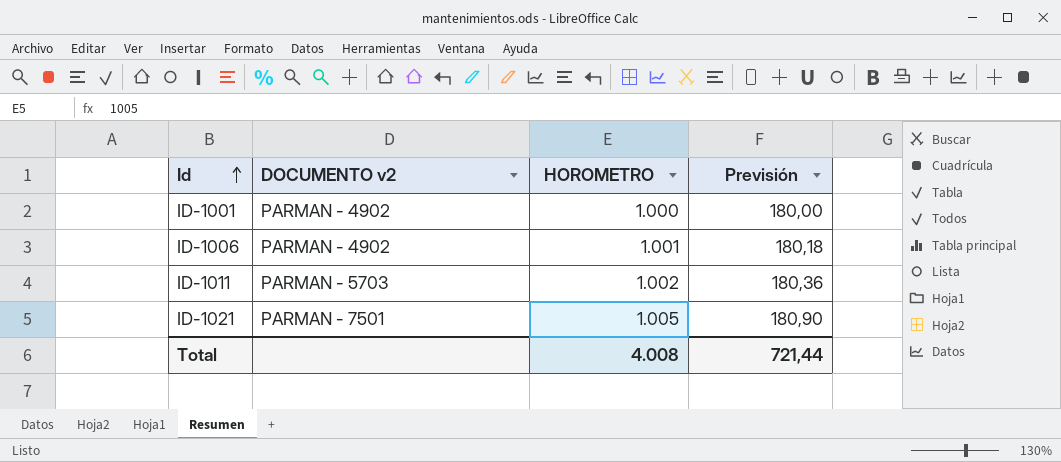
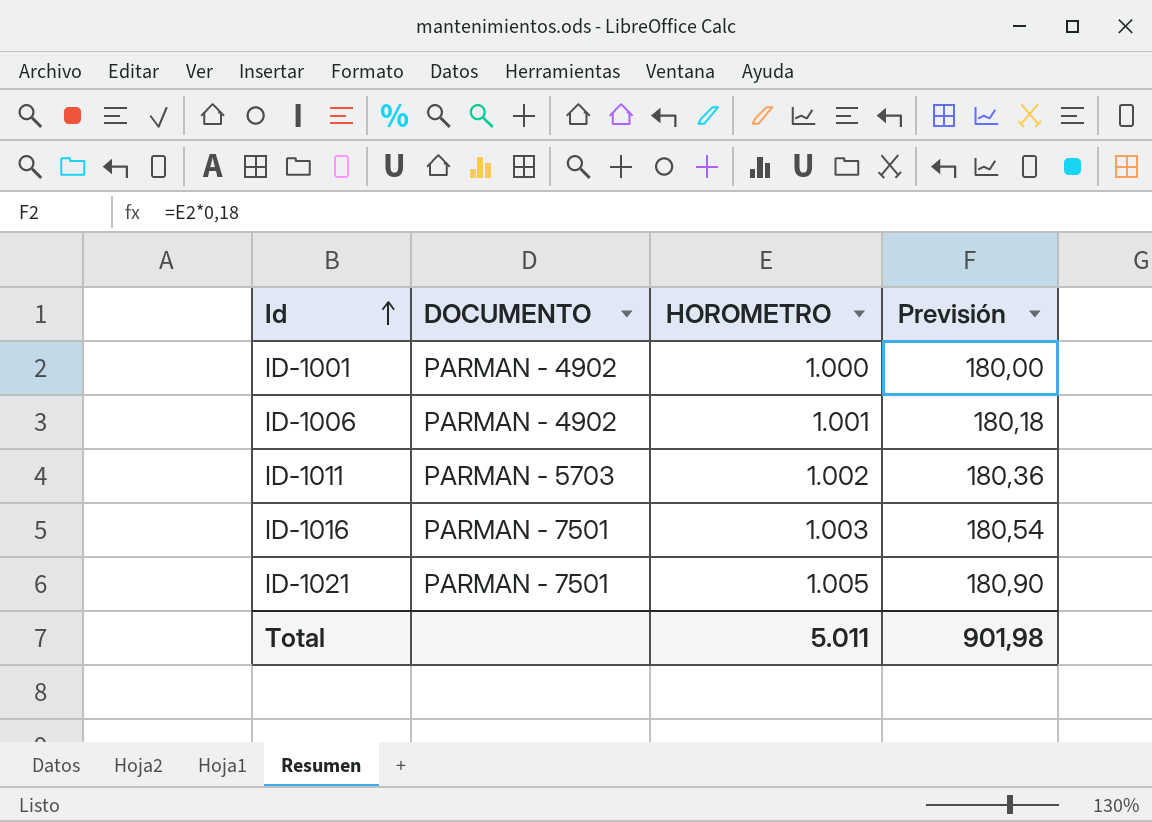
column name: DOCUMENTO v2 -> DOCUMENTO
row ID-1016: none -> PARMAN - 7501 | 1.003 | 180,54
Total | HOROMETRO: 4.008 -> 5.011
Total | Previsión: 721,44 -> 901,98

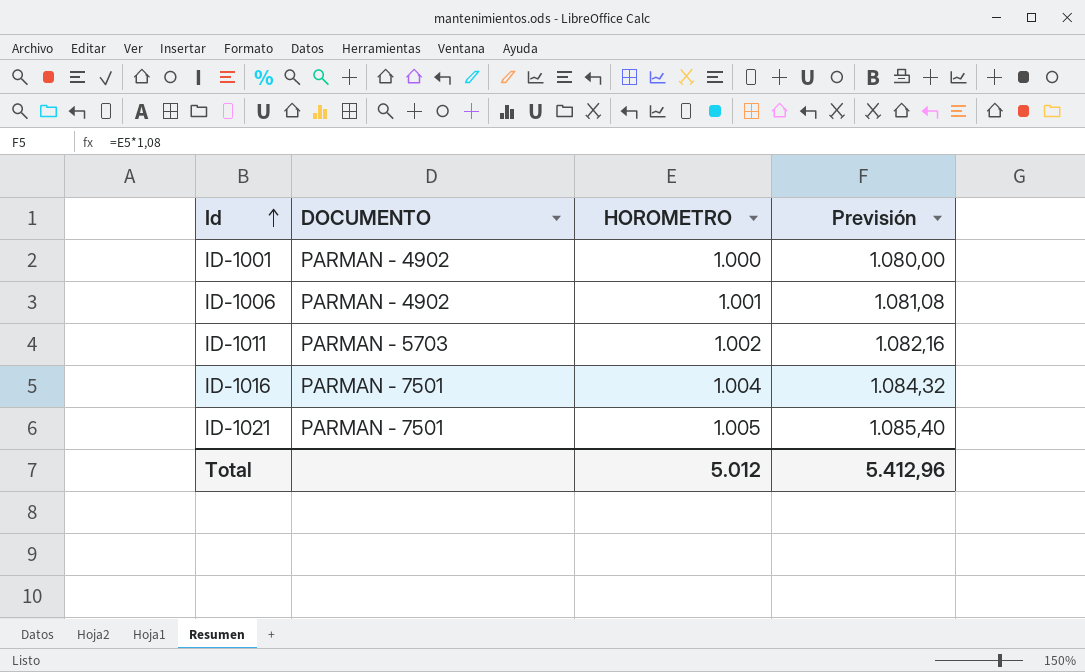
column Previsión | formula: [HOROMETRO] * 0,18 -> [HOROMETRO] * 1,08
ID-1016 | HOROMETRO: 1.003 -> 1.004
Total | HOROMETRO: 5.011 -> 5.012
Total | Previsión: 901,98 -> 5.412,96

